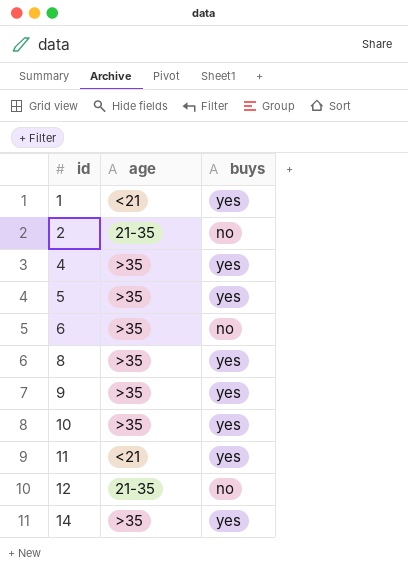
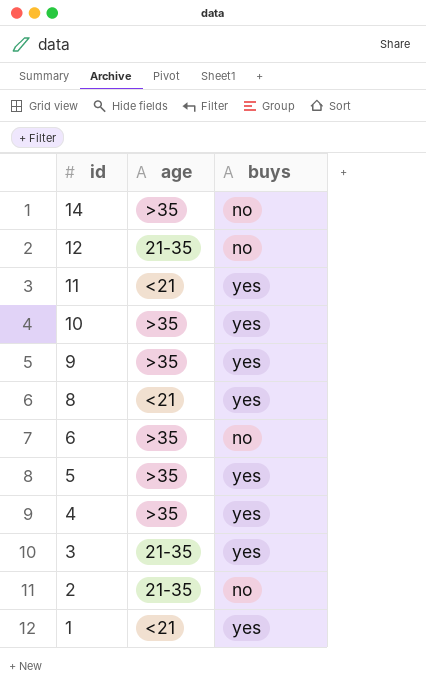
row order: id ascending -> id descending
14 | buys: yes -> no
8 | age: >35 -> <21
row 3: none -> 21-35 | yes

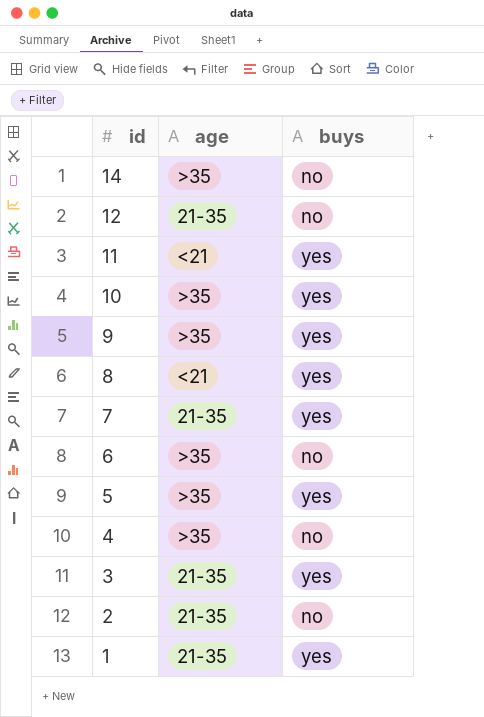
row 7: none -> 21-35 | yes
4 | buys: yes -> no
1 | age: <21 -> 21-35

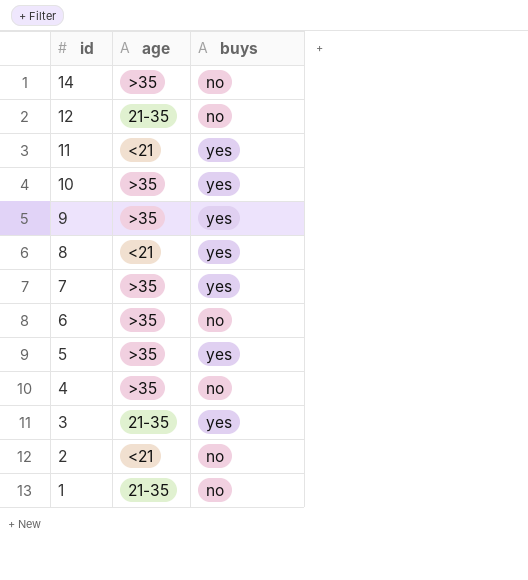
7 | age: 21-35 -> >35
2 | age: 21-35 -> <21
1 | buys: yes -> no

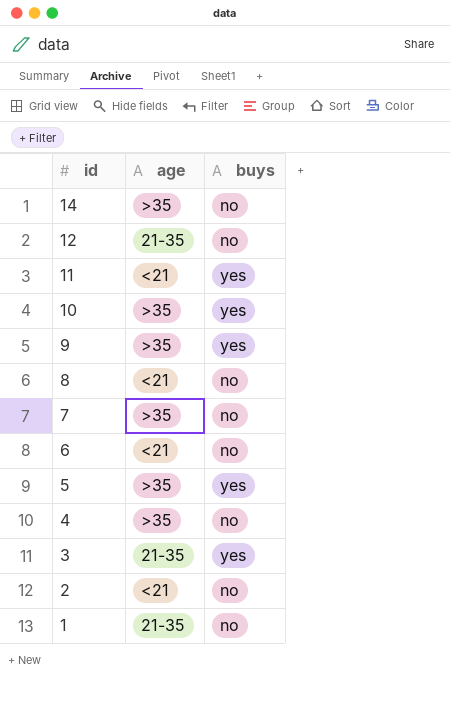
8 | buys: yes -> no
7 | buys: yes -> no
6 | age: >35 -> <21

